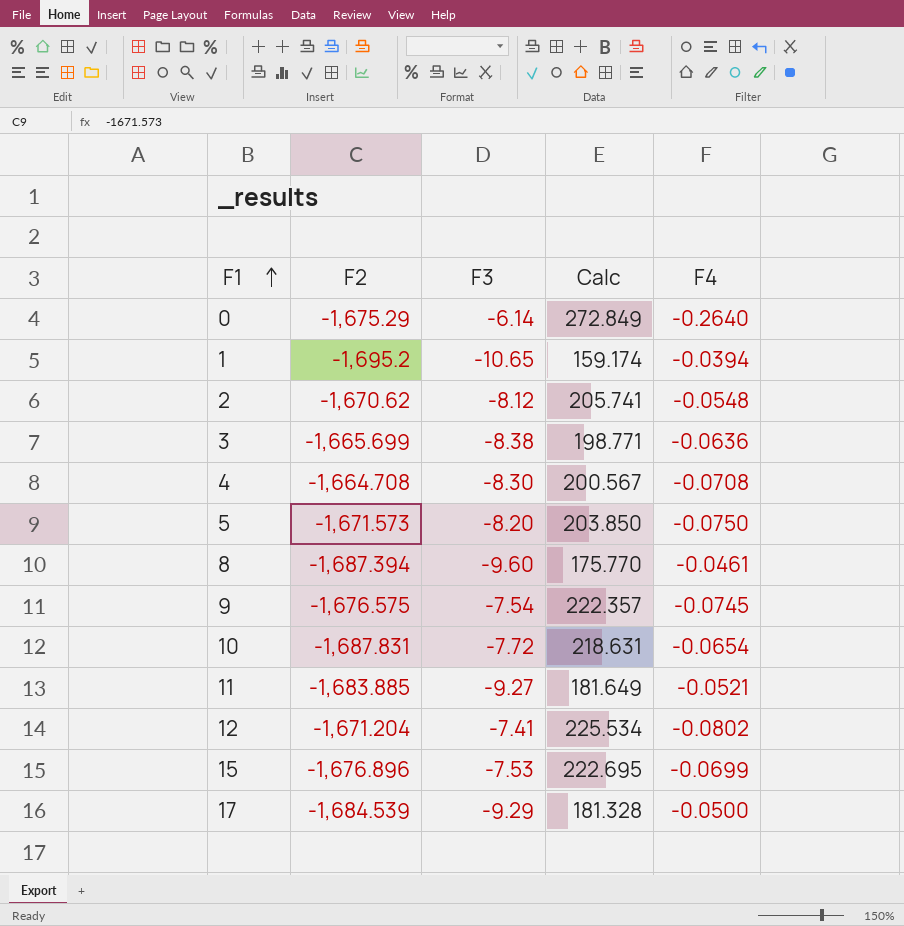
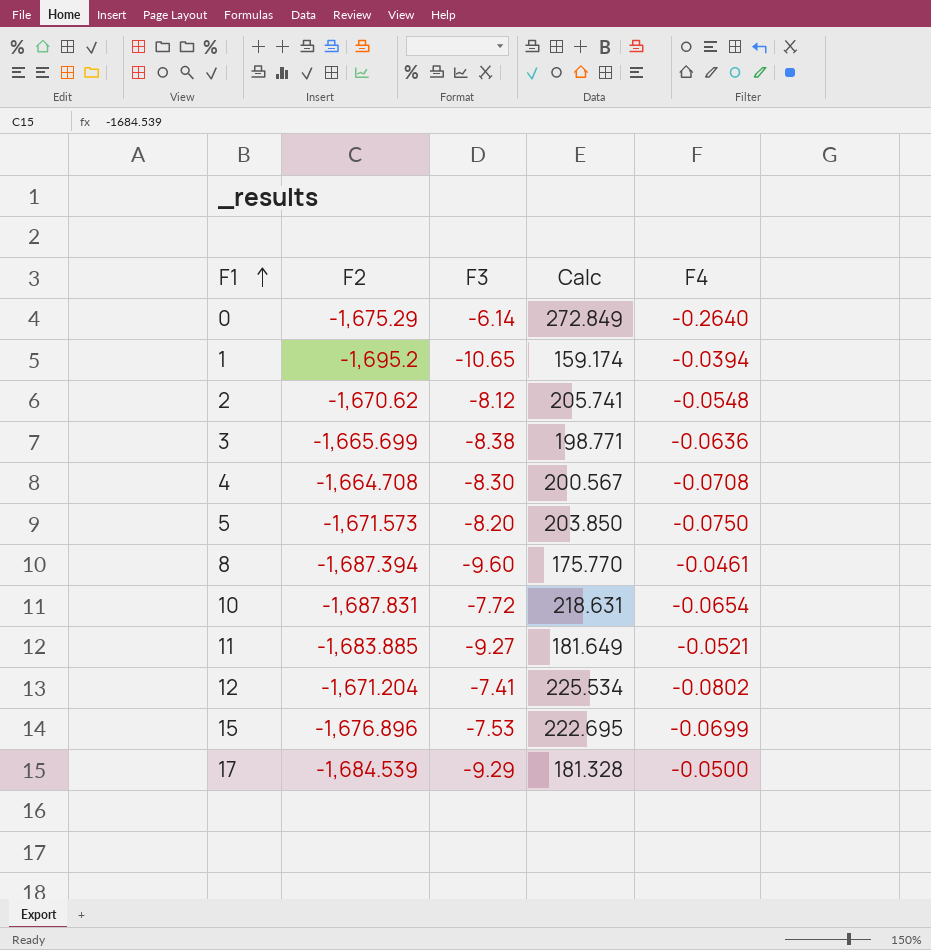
row 9: -1,676.575 | -7.54 | 222.357 | -0.0745 -> none

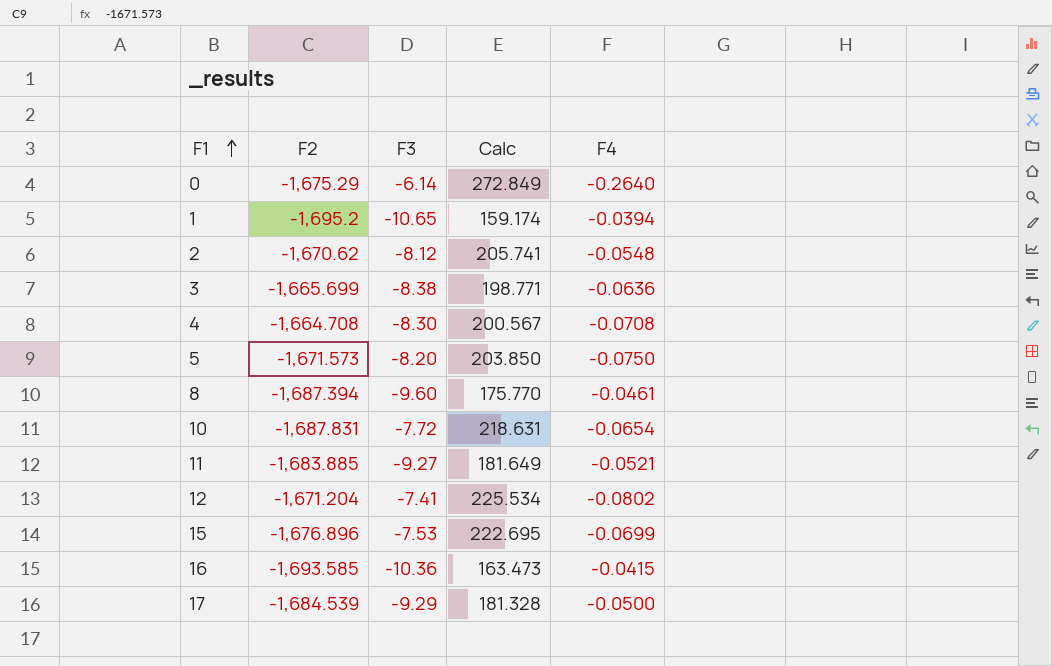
row 16: none -> -1,693.585 | -10.36 | 163.473 | -0.0415

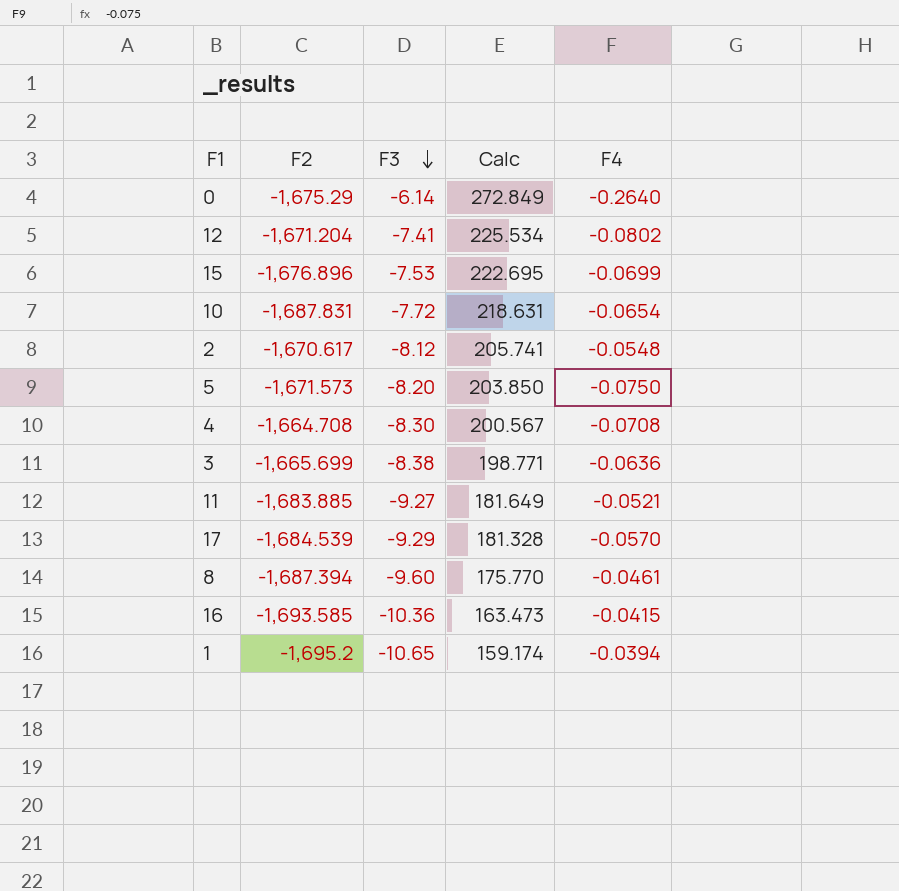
row order: F1 ascending -> F3 descending
2 | F2: -1,670.62 -> -1,670.617
17 | F4: -0.0500 -> -0.0570

